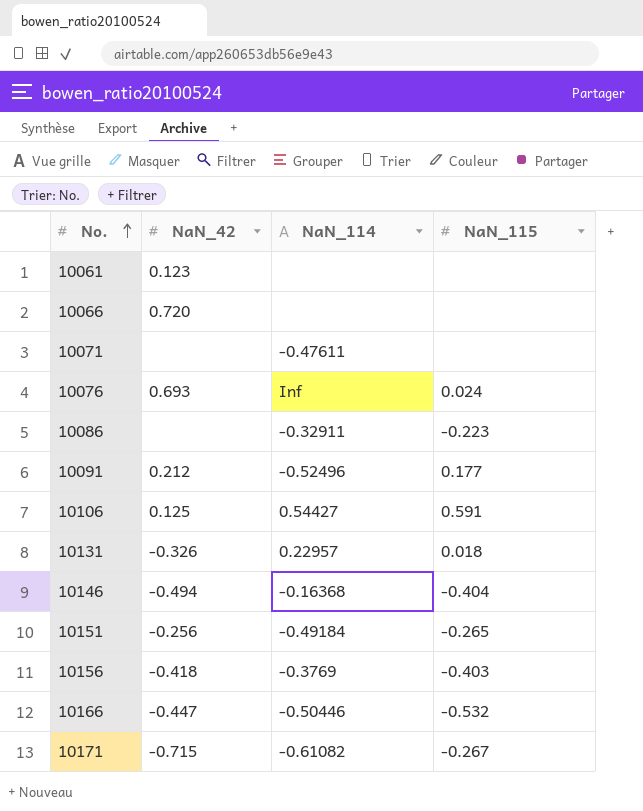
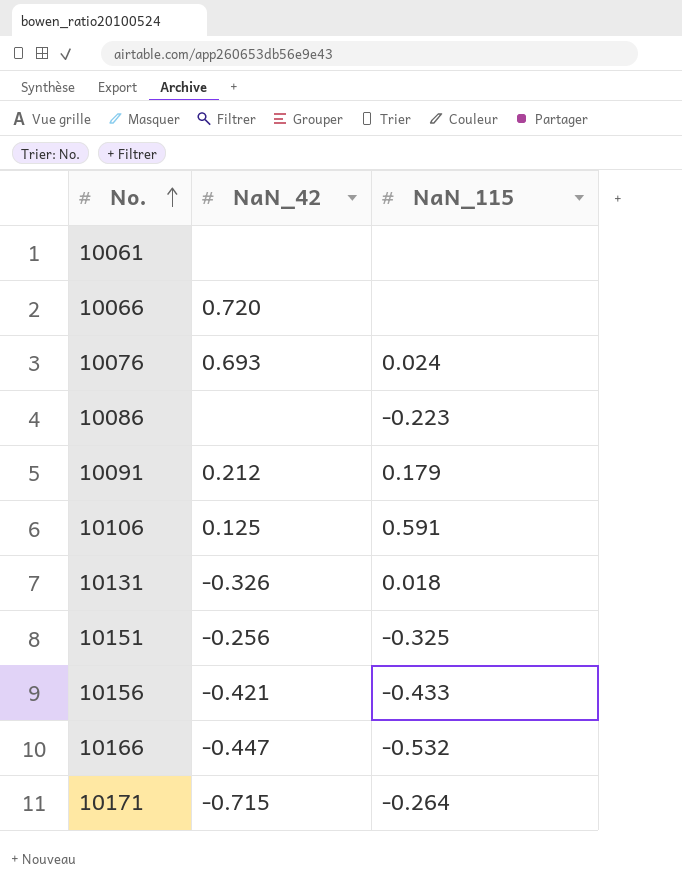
column NaN_114 | position: 3 -> none
row 10071: none | -0.47611 | none -> none
row 10146: -0.494 | -0.16368 | -0.404 -> none
10061 | NaN_42: 0.123 -> none
10091 | NaN_115: 0.177 -> 0.179
10151 | NaN_115: -0.265 -> -0.325
10156 | NaN_42: -0.418 -> -0.421
10156 | NaN_115: -0.403 -> -0.433
10171 | NaN_115: -0.267 -> -0.264

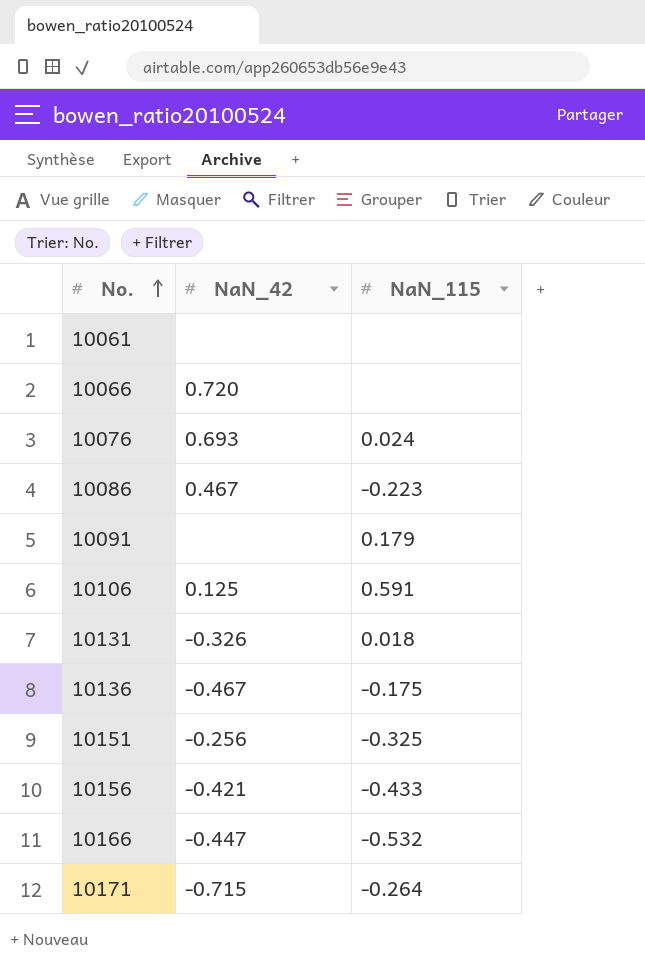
10086 | NaN_42: none -> 0.467
10091 | NaN_42: 0.212 -> none
row 10136: none -> -0.467 | -0.175

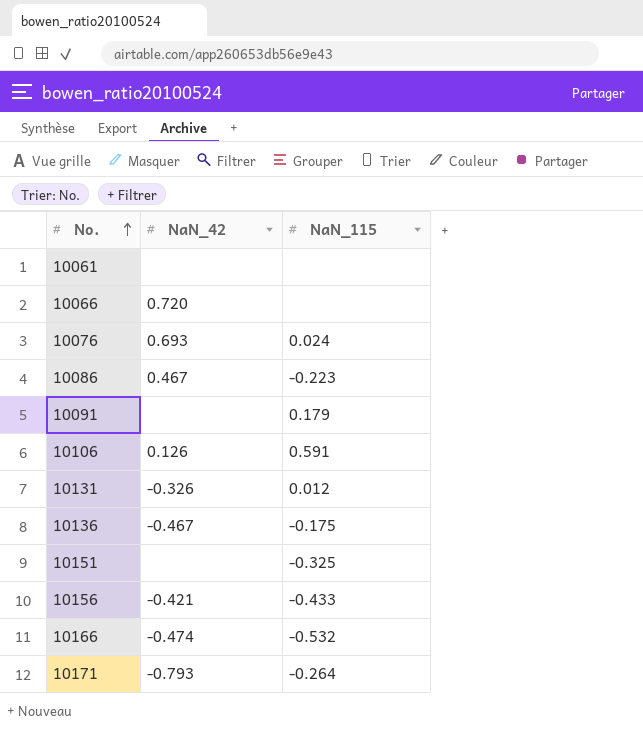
10106 | NaN_42: 0.125 -> 0.126
10131 | NaN_115: 0.018 -> 0.012
10151 | NaN_42: -0.256 -> none
10166 | NaN_42: -0.447 -> -0.474
10171 | NaN_42: -0.715 -> -0.793

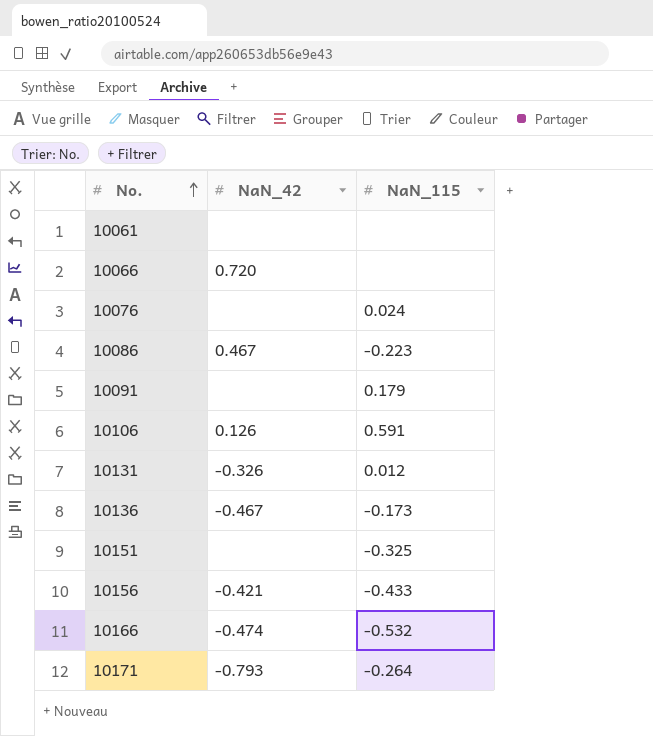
10076 | NaN_42: 0.693 -> none
10136 | NaN_115: -0.175 -> -0.173

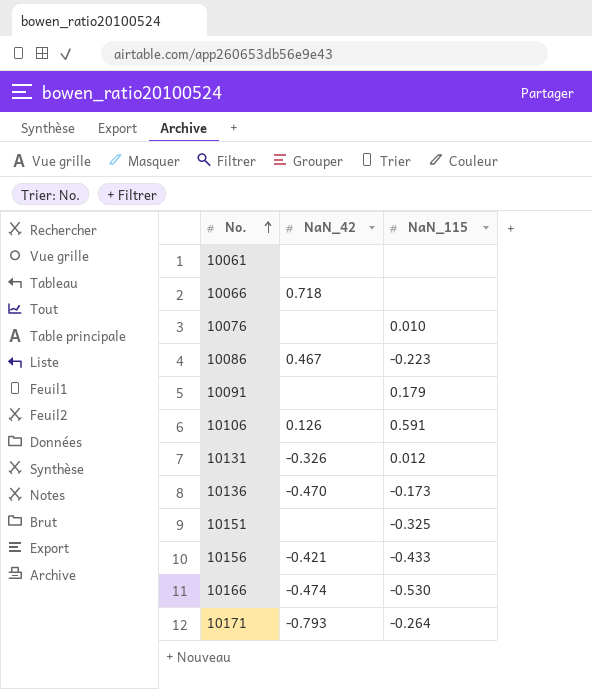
10066 | NaN_42: 0.720 -> 0.718
10076 | NaN_115: 0.024 -> 0.010
10136 | NaN_42: -0.467 -> -0.470
10166 | NaN_115: -0.532 -> -0.530

